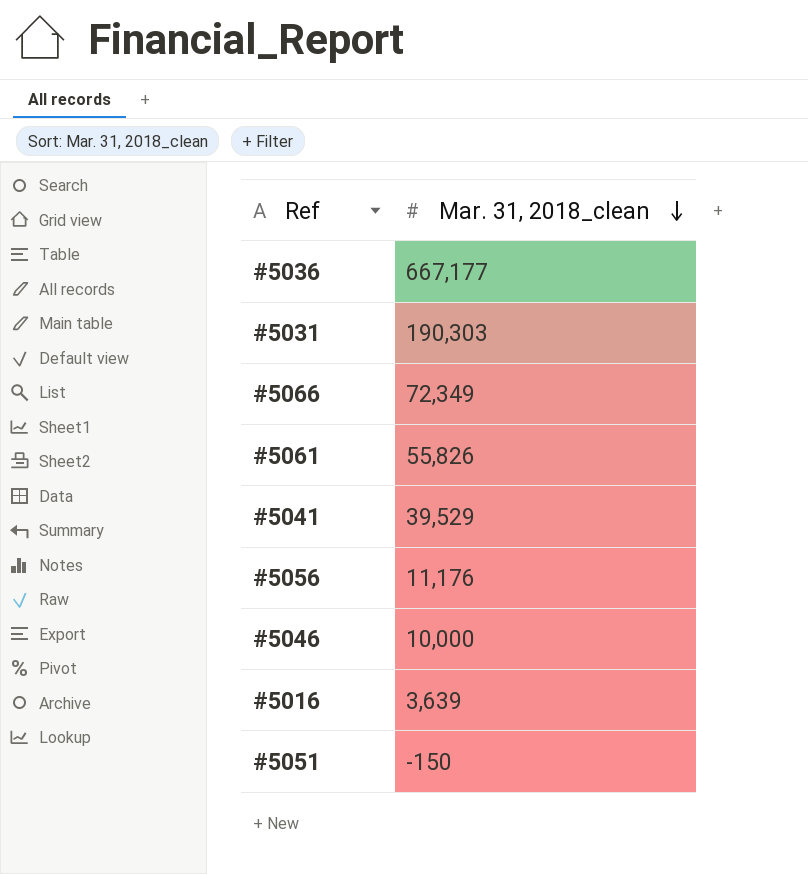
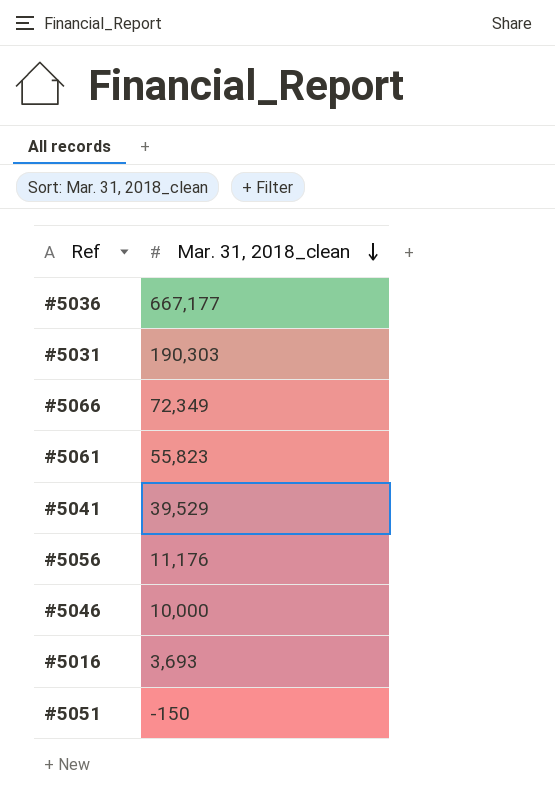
#5061 | Mar. 31, 2018_clean: 55,826 -> 55,823
#5016 | Mar. 31, 2018_clean: 3,639 -> 3,693

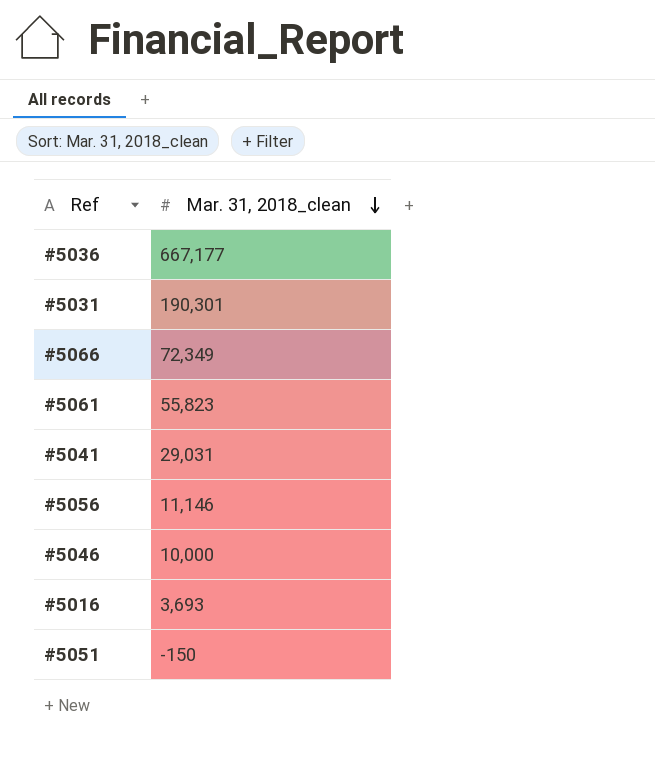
#5031 | Mar. 31, 2018_clean: 190,303 -> 190,301
#5041 | Mar. 31, 2018_clean: 39,529 -> 29,031
#5056 | Mar. 31, 2018_clean: 11,176 -> 11,146

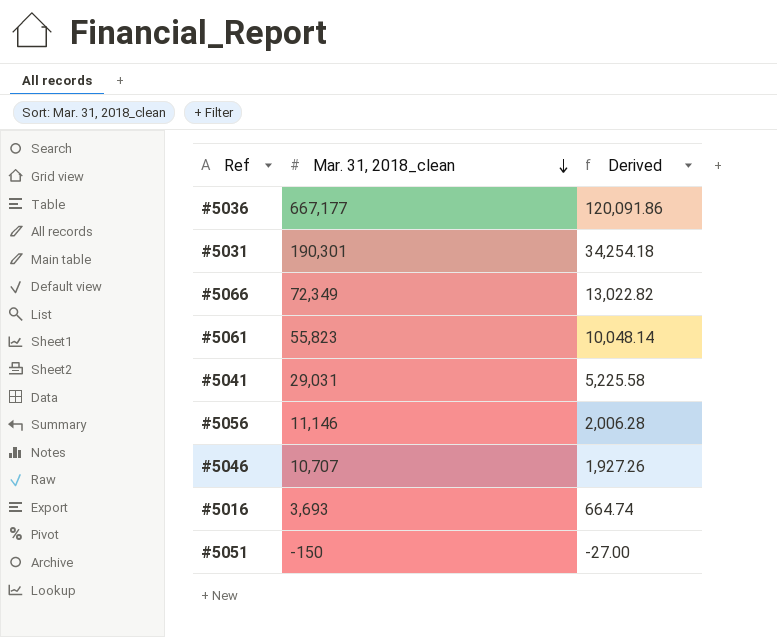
column Derived | formula: none -> [Mar. 31, 2018_clean] * 0.18
#5046 | Mar. 31, 2018_clean: 10,000 -> 10,707

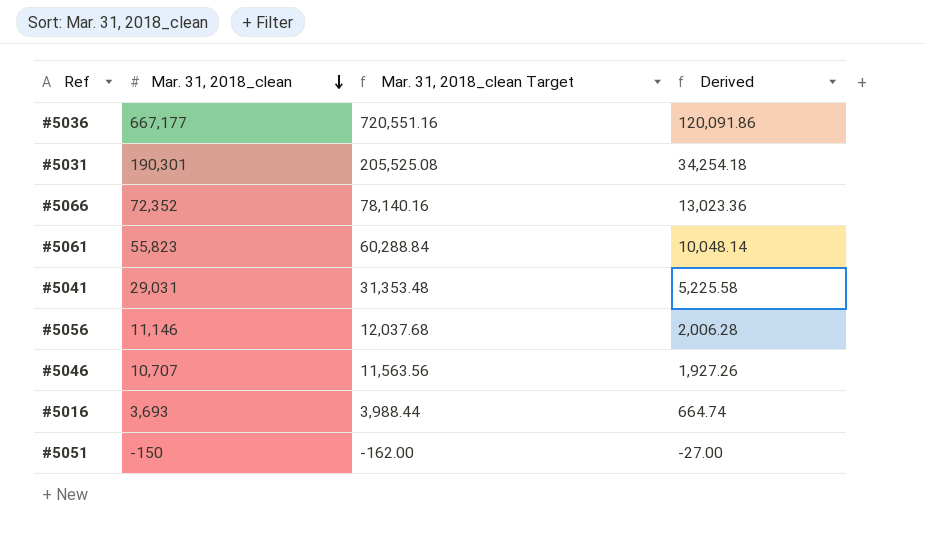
column Mar. 31, 2018_clean Target | formula: none -> [Mar. 31, 2018_clean] * 1.08
#5066 | Mar. 31, 2018_clean: 72,349 -> 72,352
#5066 | Derived: 13,022.82 -> 13,023.36

